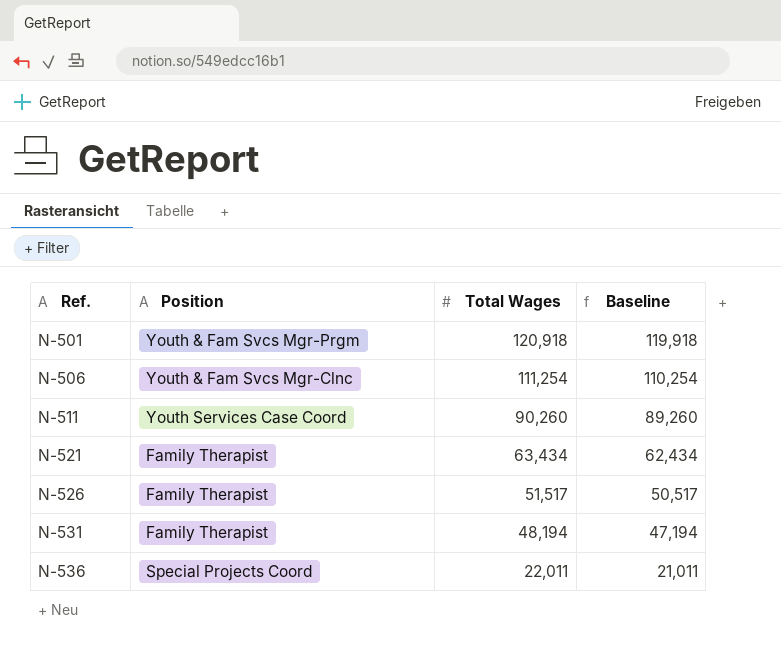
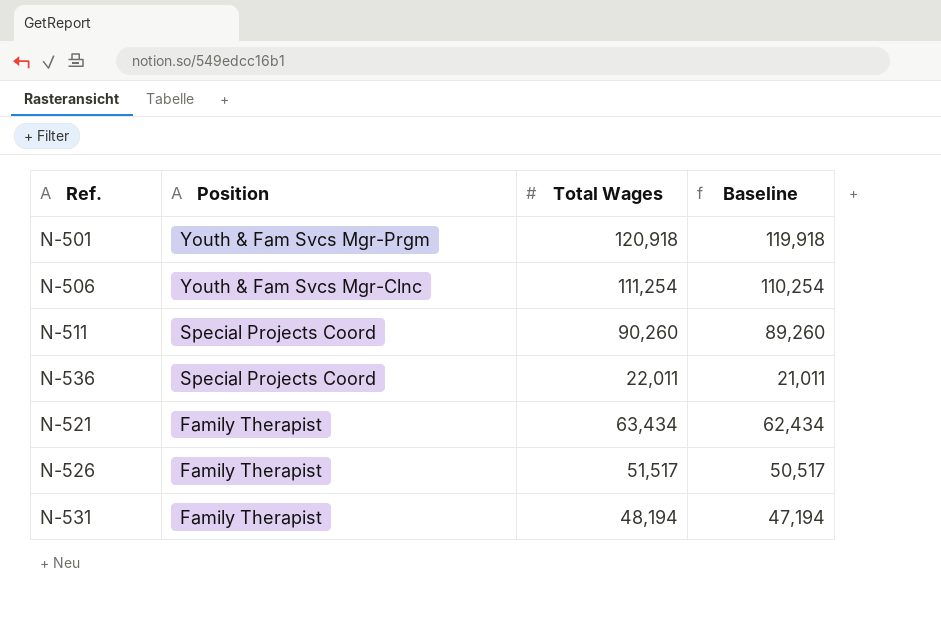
row order: Ref. ascending -> Position descending
N-511 | Position: Youth Services Case Coord -> Special Projects Coord

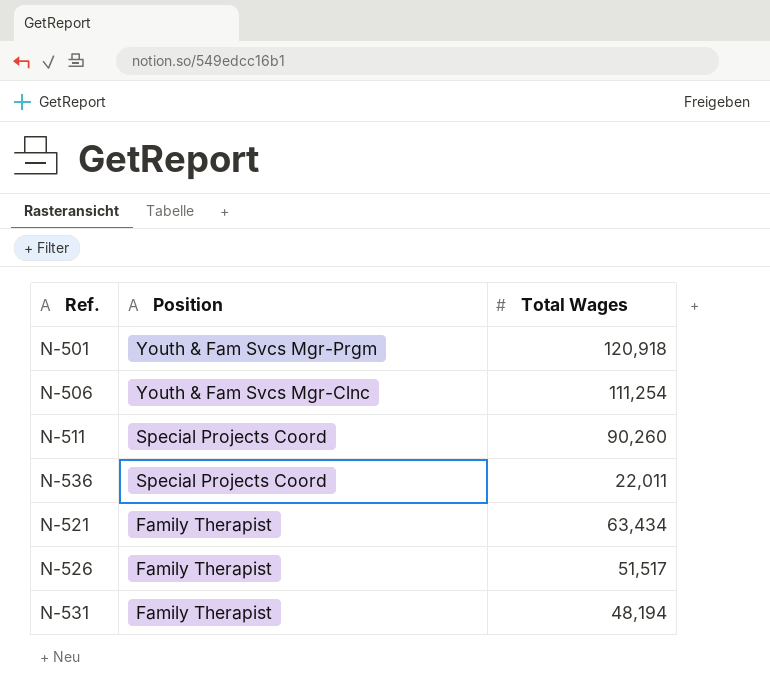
column Baseline | formula: [Total Wages] - 1000 -> none

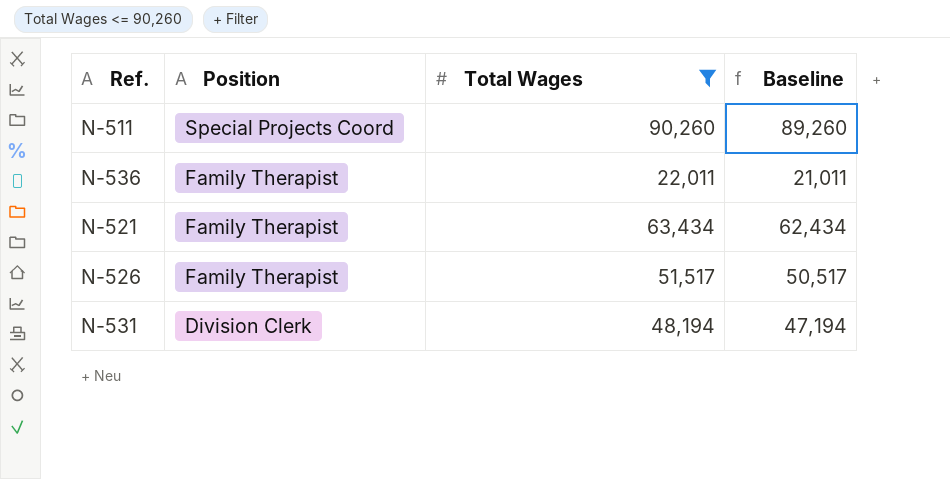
filter: none -> Total Wages <= 90,260
column Baseline | formula: none -> [Total Wages] - 1000
N-536 | Position: Special Projects Coord -> Family Therapist
N-531 | Position: Family Therapist -> Division Clerk

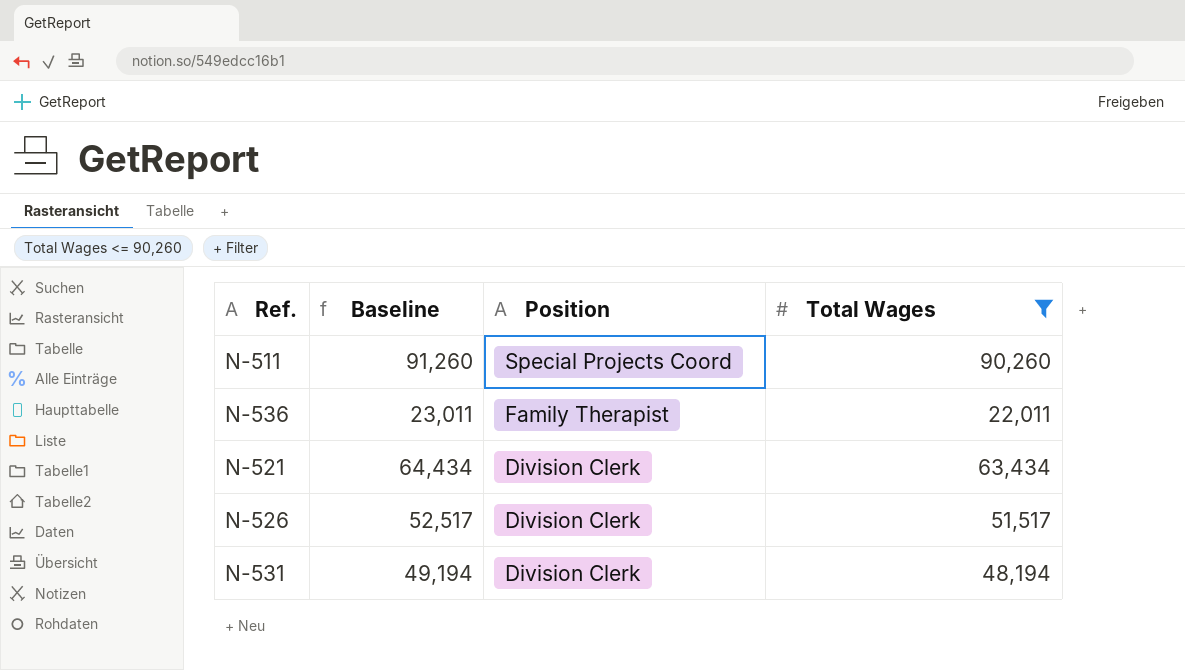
column Baseline | formula: [Total Wages] - 1000 -> [Total Wages] + 1000
column Baseline | position: 4 -> 2
N-521 | Position: Family Therapist -> Division Clerk
N-526 | Position: Family Therapist -> Division Clerk

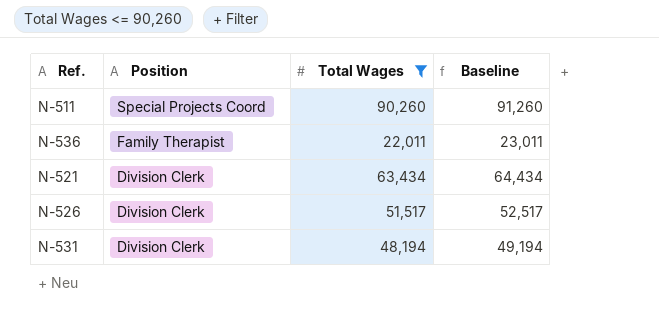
column Baseline | position: 2 -> 4

